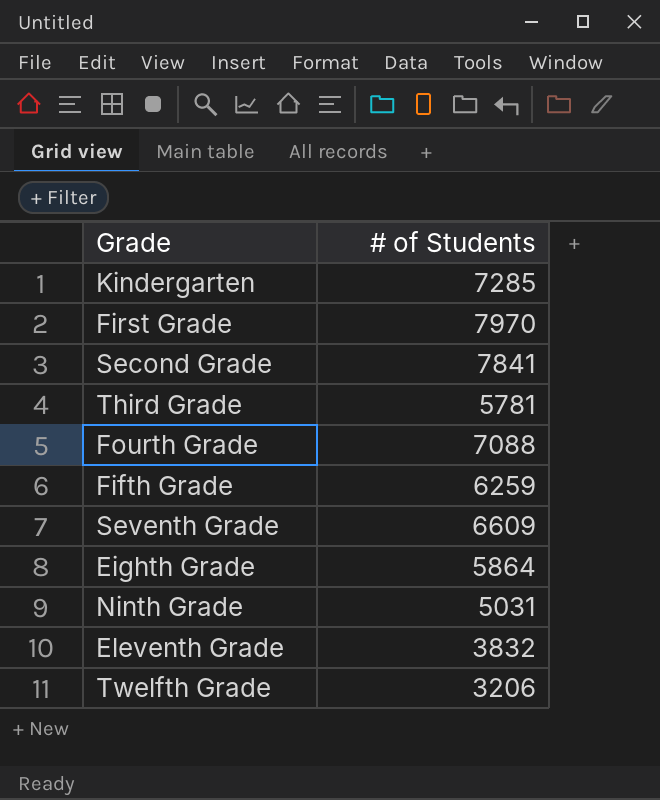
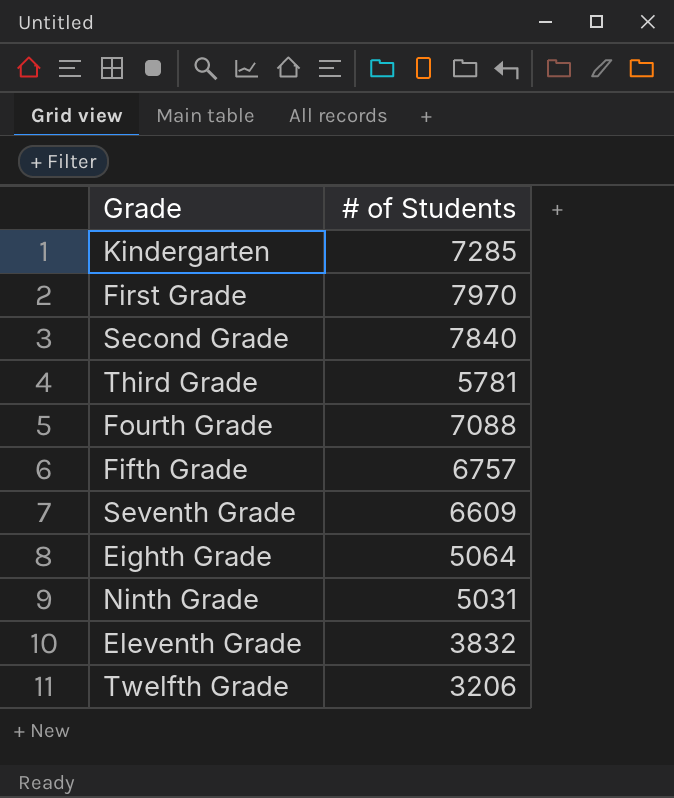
Second Grade | # of Students: 7841 -> 7840
Fifth Grade | # of Students: 6259 -> 6757
Eighth Grade | # of Students: 5864 -> 5064

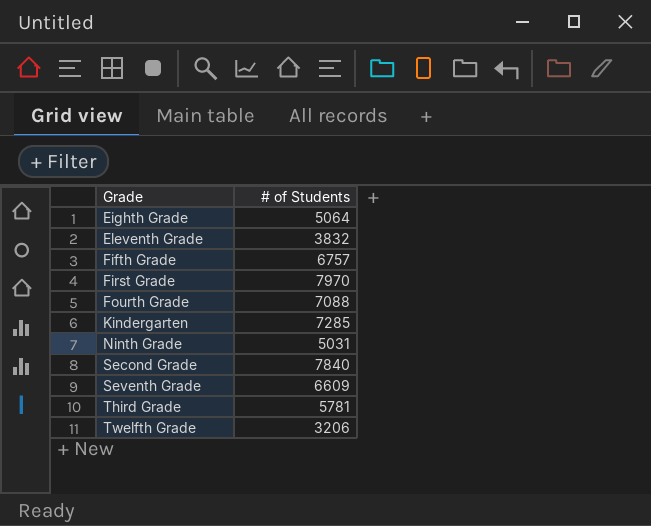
row order: none -> Grade ascending

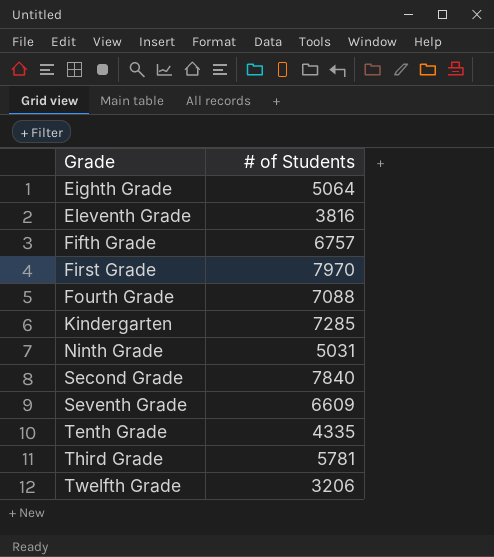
Eleventh Grade | # of Students: 3832 -> 3816
row Tenth Grade: none -> 4335

